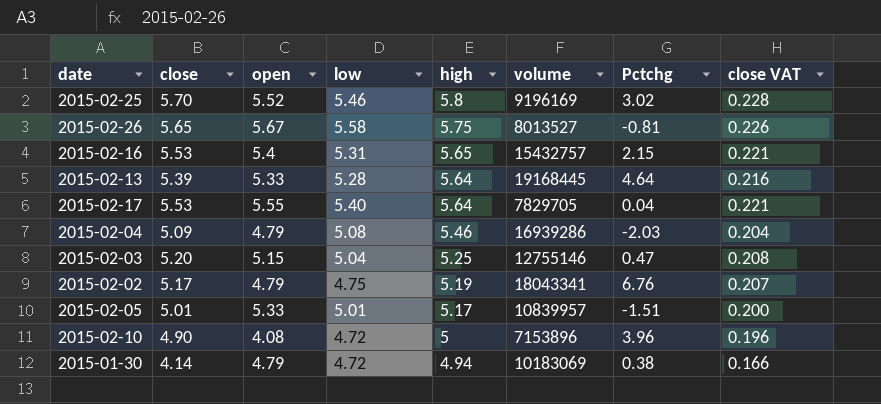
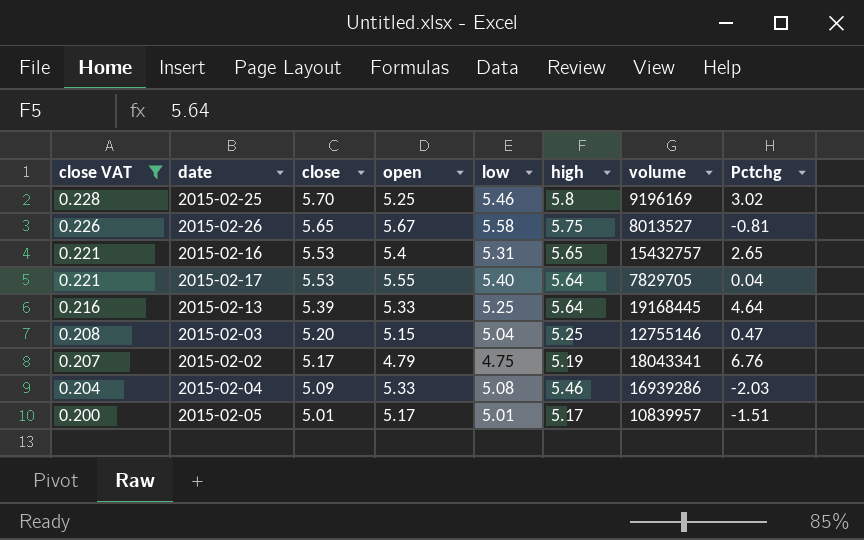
filter: none -> close VAT >= 0.200
row order: high descending -> close VAT descending
column close VAT | position: 8 -> 1
2015-02-25 | open: 5.52 -> 5.25
2015-02-16 | Pctchg: 2.15 -> 2.65
2015-02-13 | low: 5.28 -> 5.25
2015-02-04 | open: 4.79 -> 5.33
2015-02-05 | open: 5.33 -> 5.17

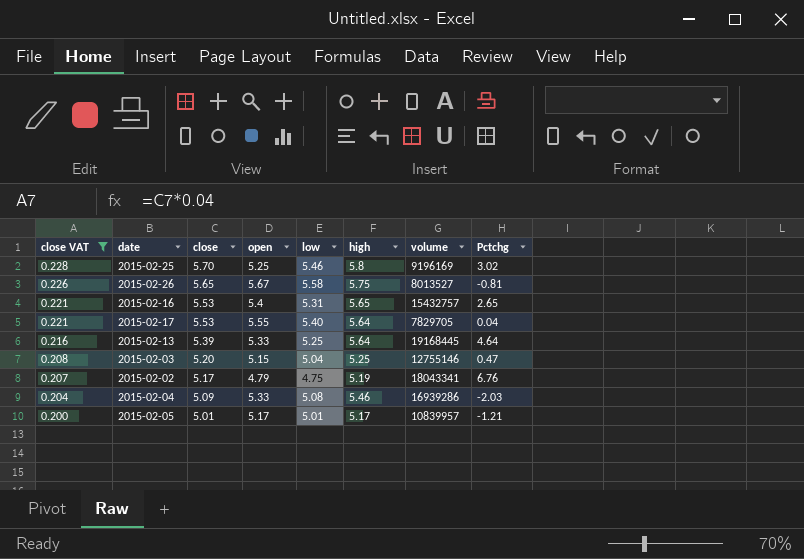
2015-02-05 | Pctchg: -1.51 -> -1.21

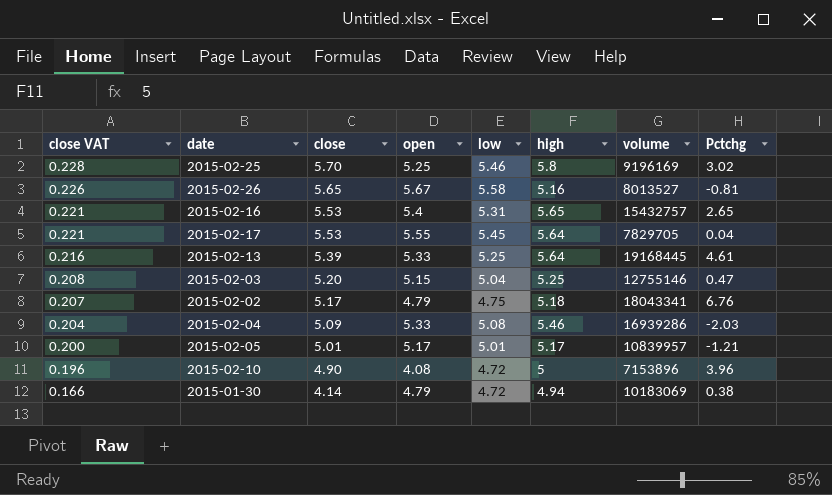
filter: close VAT >= 0.200 -> none
2015-02-26 | high: 5.75 -> 5.16
2015-02-17 | low: 5.40 -> 5.45
2015-02-13 | Pctchg: 4.64 -> 4.61
2015-02-02 | high: 5.19 -> 5.18

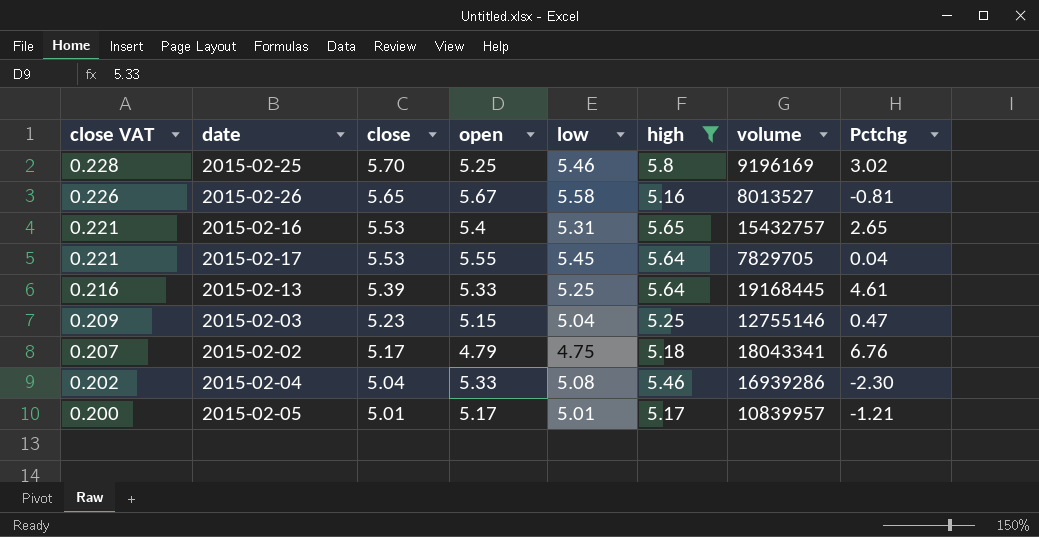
filter: none -> high >= 5.16
2015-02-03 | close VAT: 0.208 -> 0.209
2015-02-03 | close: 5.20 -> 5.23
2015-02-04 | close VAT: 0.204 -> 0.202
2015-02-04 | close: 5.09 -> 5.04
2015-02-04 | Pctchg: -2.03 -> -2.30

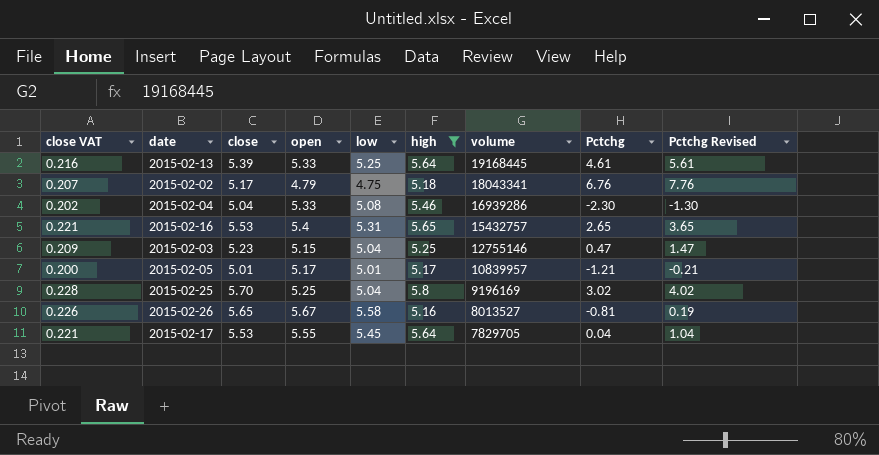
row order: close VAT descending -> volume descending
column Pctchg Revised | formula: none -> [Pctchg] + 1
2015-02-25 | low: 5.46 -> 5.04

